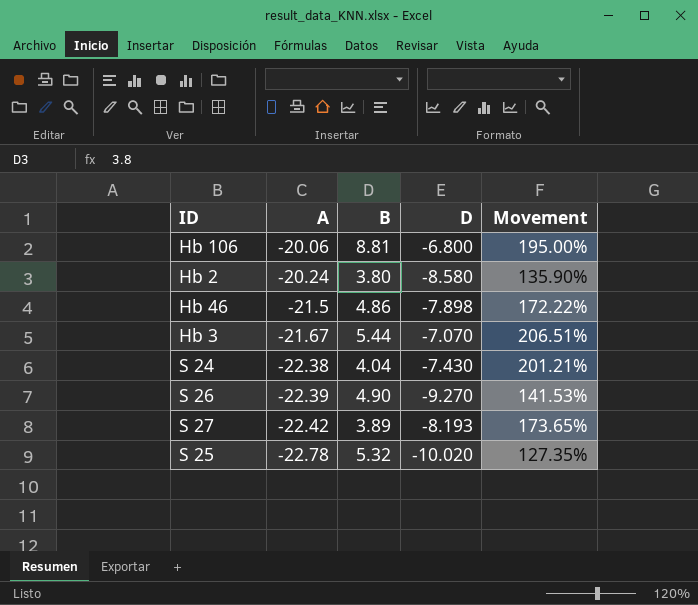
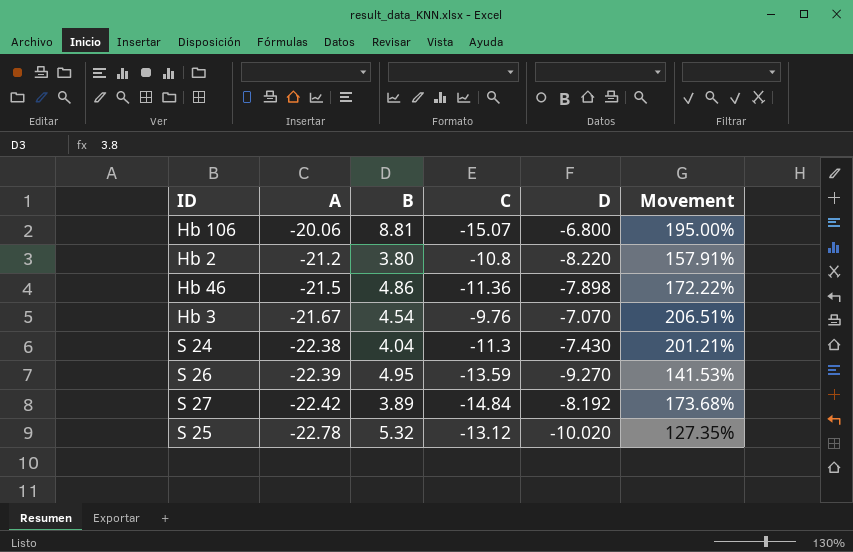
column C | position: none -> 4
Hb 2 | A: -20.24 -> -21.2
Hb 2 | D: -8.580 -> -8.220
Hb 2 | Movement: 135.90% -> 157.91%
Hb 3 | B: 5.44 -> 4.54
S 26 | B: 4.90 -> 4.95
S 27 | D: -8.193 -> -8.192
S 27 | Movement: 173.65% -> 173.68%

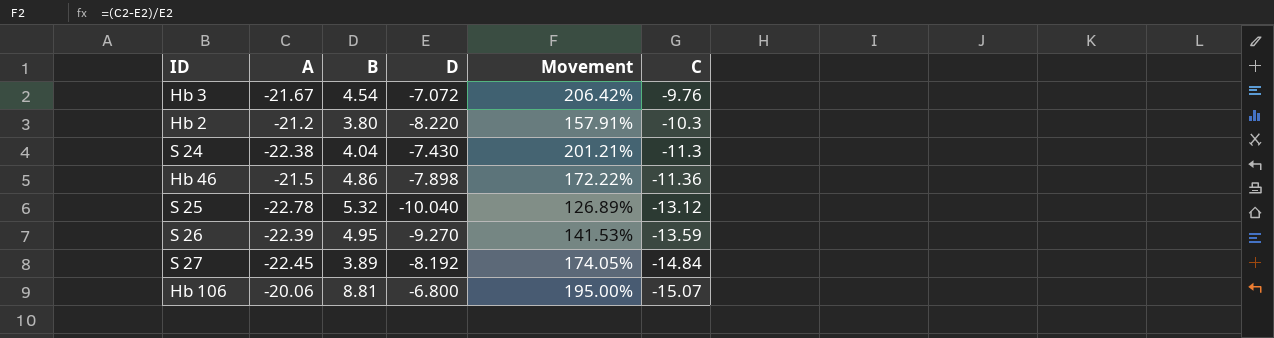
row order: A descending -> C descending
column C | position: 4 -> 6
Hb 3 | D: -7.070 -> -7.072
Hb 3 | Movement: 206.51% -> 206.42%
Hb 2 | C: -10.8 -> -10.3
S 25 | D: -10.020 -> -10.040
S 25 | Movement: 127.35% -> 126.89%
S 27 | A: -22.42 -> -22.45
S 27 | Movement: 173.68% -> 174.05%

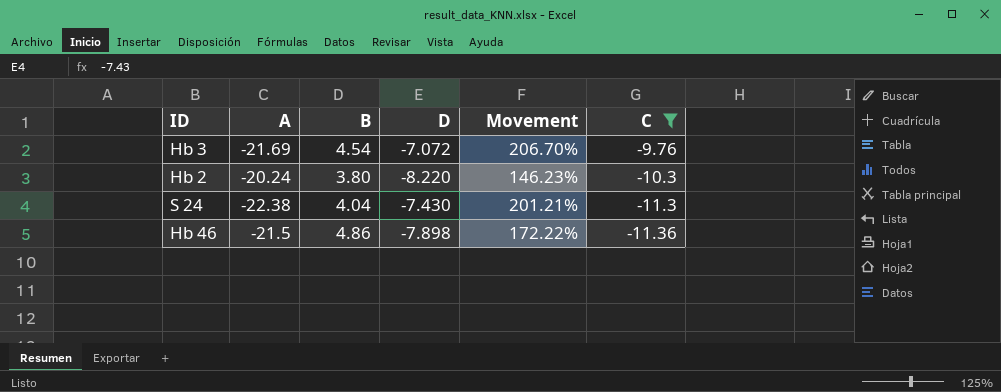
filter: none -> C >= -11.36
Hb 3 | A: -21.67 -> -21.69
Hb 3 | Movement: 206.42% -> 206.70%
Hb 2 | A: -21.2 -> -20.24
Hb 2 | Movement: 157.91% -> 146.23%

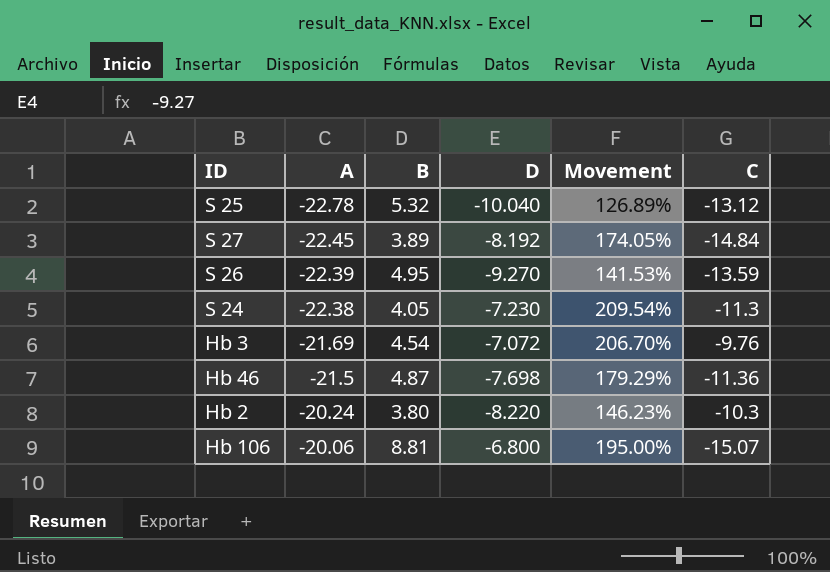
filter: C >= -11.36 -> none
row order: C descending -> A ascending
S 24 | B: 4.04 -> 4.05
S 24 | D: -7.430 -> -7.230
S 24 | Movement: 201.21% -> 209.54%
Hb 46 | B: 4.86 -> 4.87
Hb 46 | D: -7.898 -> -7.698
Hb 46 | Movement: 172.22% -> 179.29%

